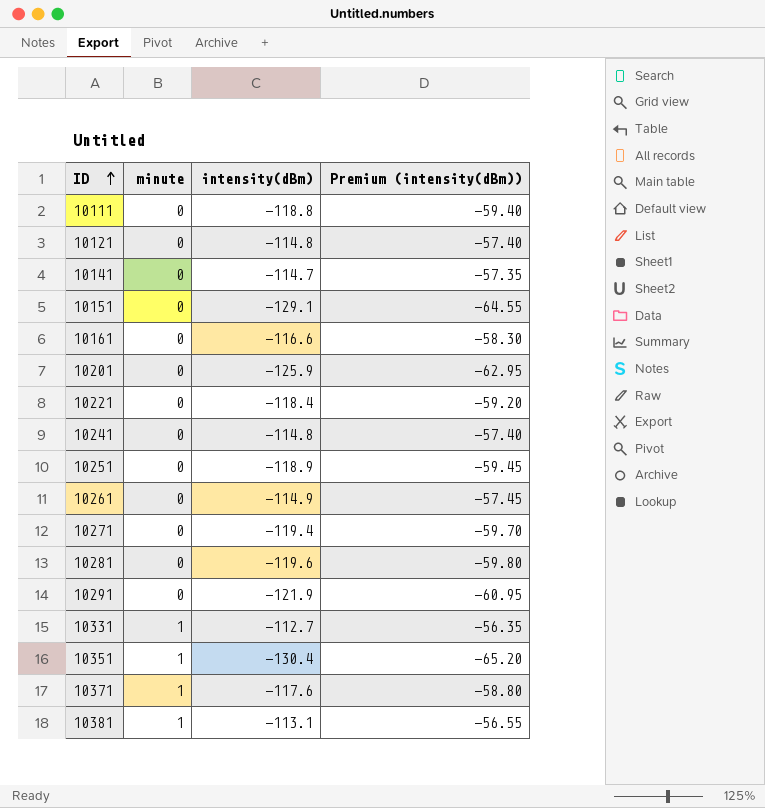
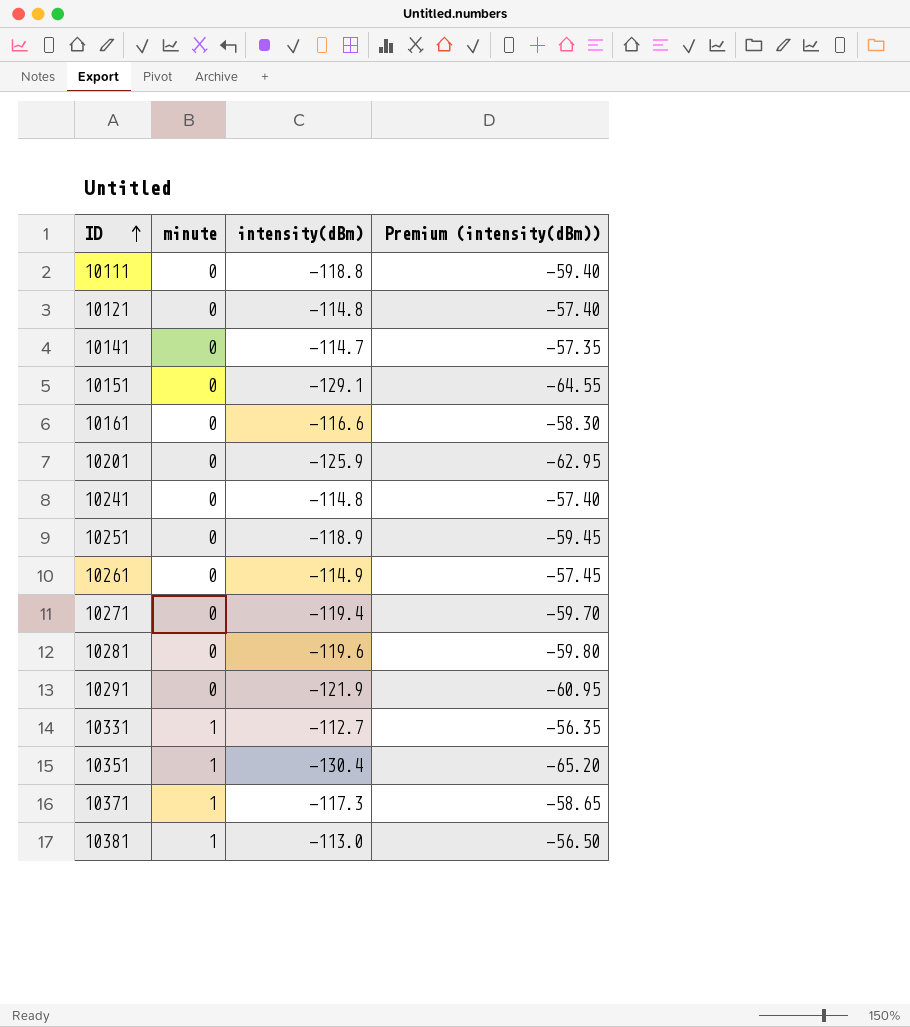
row 10221: 0 | -118.4 | -59.20 -> none
10371 | intensity(dBm): -117.6 -> -117.3
10371 | Premium (intensity(dBm)): -58.80 -> -58.65
10381 | intensity(dBm): -113.1 -> -113.0
10381 | Premium (intensity(dBm)): -56.55 -> -56.50

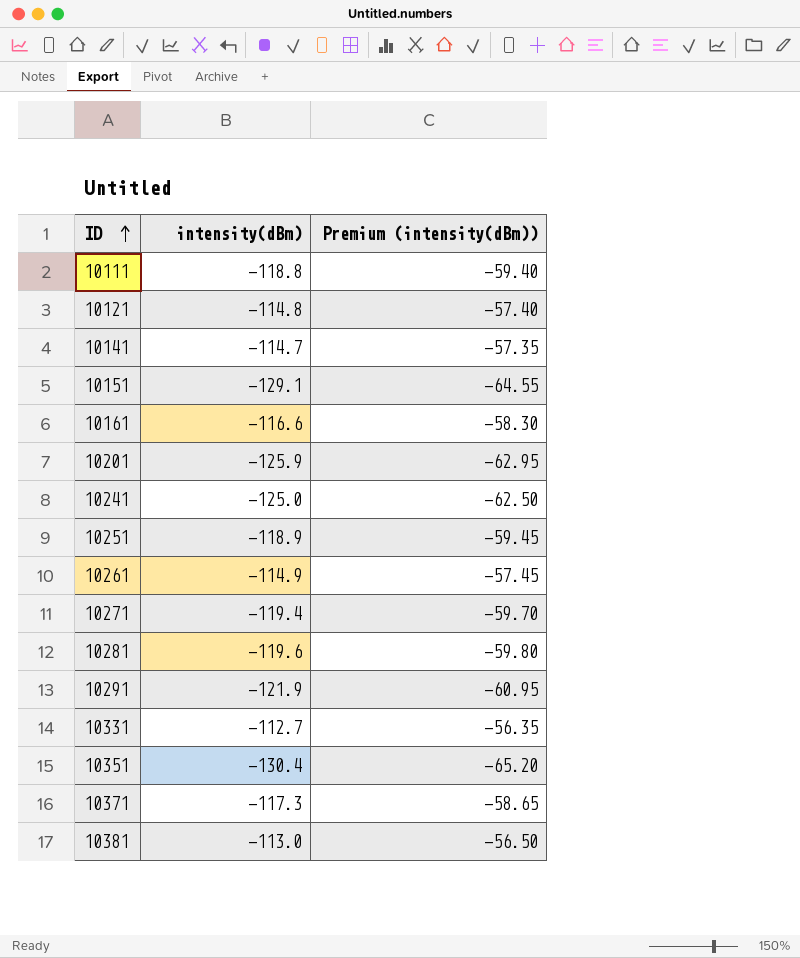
column minute | position: 2 -> none
10241 | intensity(dBm): -114.8 -> -125.0
10241 | Premium (intensity(dBm)): -57.40 -> -62.50

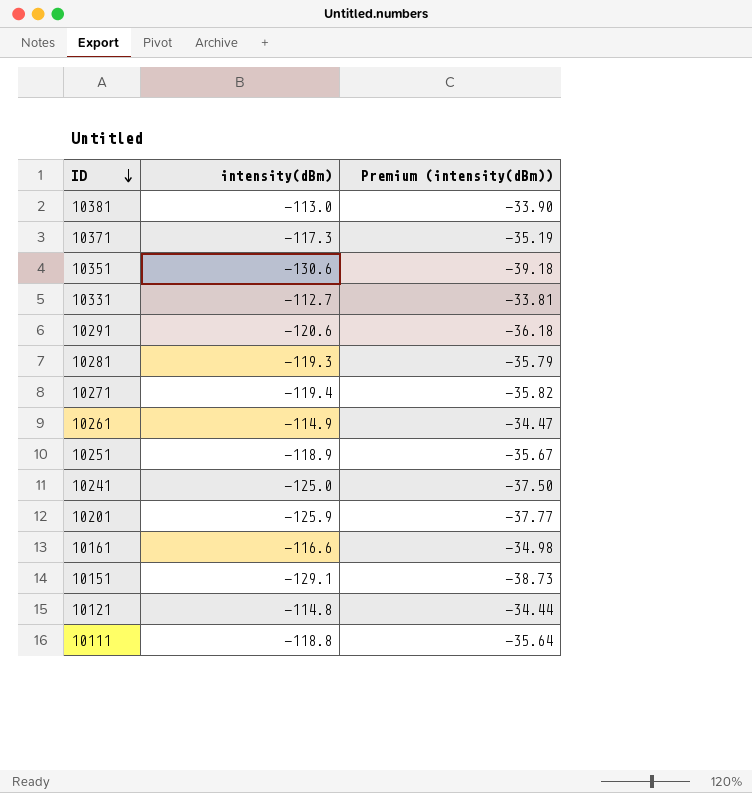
row order: ID ascending -> ID descending
column Premium (intensity(dBm)) | formula: [intensity(dBm)] * 0.5 -> [intensity(dBm)] * 0.3
row 10141: -114.7 | -57.35 -> none
10351 | intensity(dBm): -130.4 -> -130.6
10291 | intensity(dBm): -121.9 -> -120.6
10281 | intensity(dBm): -119.6 -> -119.3

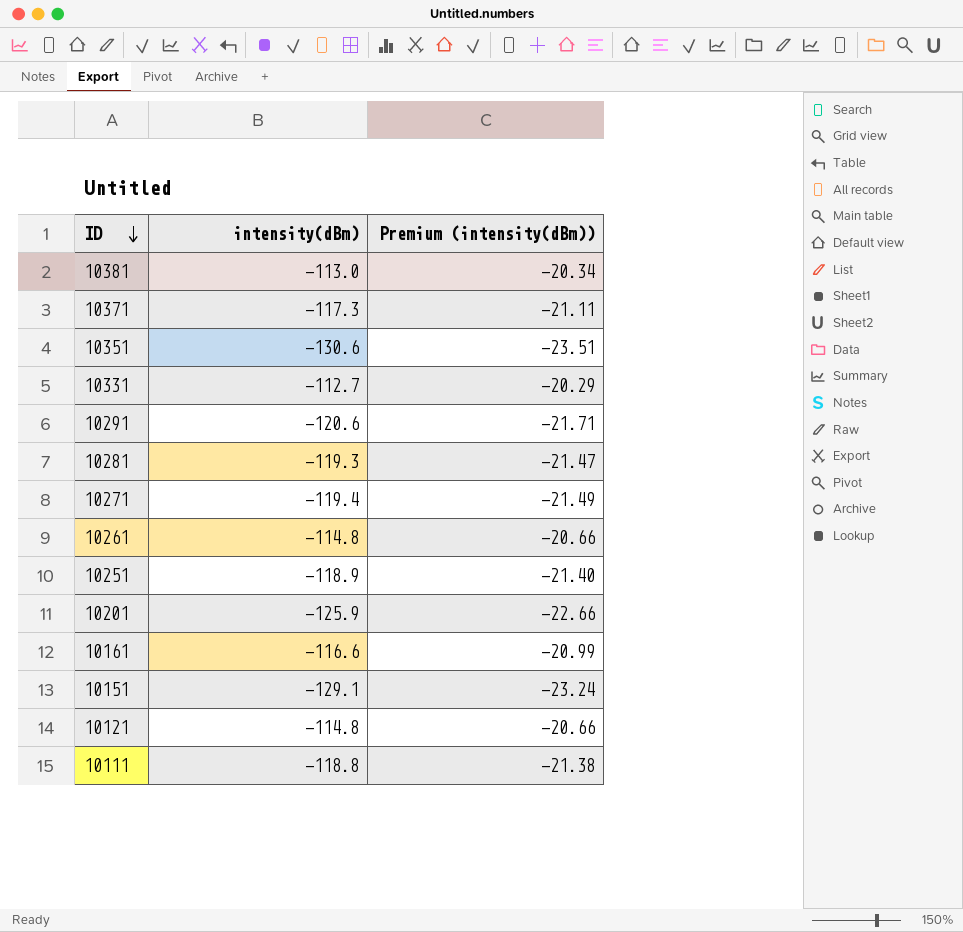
column Premium (intensity(dBm)) | formula: [intensity(dBm)] * 0.3 -> [intensity(dBm)] * 0.18
row 10241: -125.0 | -37.50 -> none
10261 | intensity(dBm): -114.9 -> -114.8

